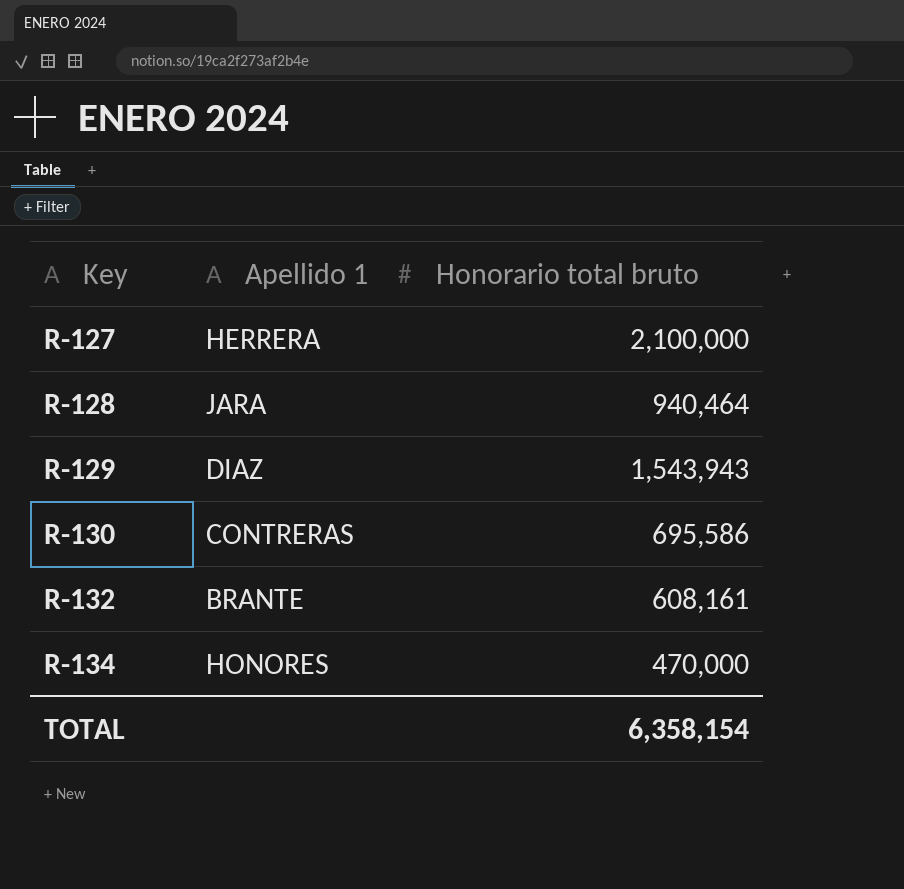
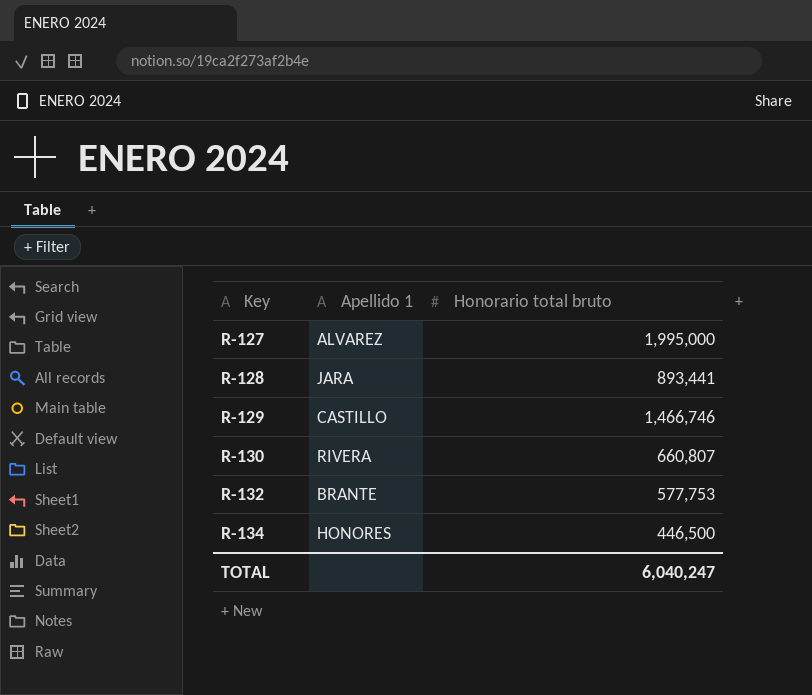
R-127 | Apellido 1: HERRERA -> ALVAREZ
R-127 | Honorario total bruto: 2,100,000 -> 1,995,000
R-128 | Honorario total bruto: 940,464 -> 893,441
R-129 | Apellido 1: DIAZ -> CASTILLO
R-129 | Honorario total bruto: 1,543,943 -> 1,466,746
R-130 | Apellido 1: CONTRERAS -> RIVERA
R-130 | Honorario total bruto: 695,586 -> 660,807
R-132 | Honorario total bruto: 608,161 -> 577,753
R-134 | Honorario total bruto: 470,000 -> 446,500
TOTAL | Honorario total bruto: 6,358,154 -> 6,040,247

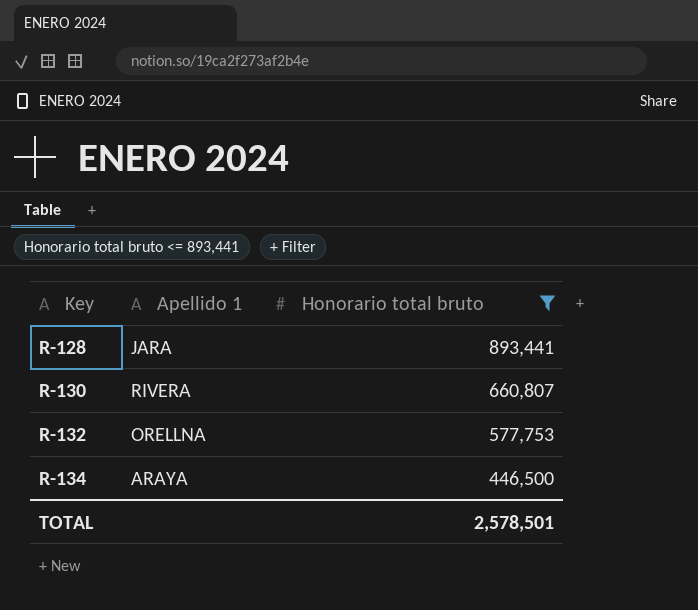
filter: none -> Honorario total bruto <= 893,441
R-132 | Apellido 1: BRANTE -> ORELLNA
R-134 | Apellido 1: HONORES -> ARAYA
TOTAL | Honorario total bruto: 6,040,247 -> 2,578,501

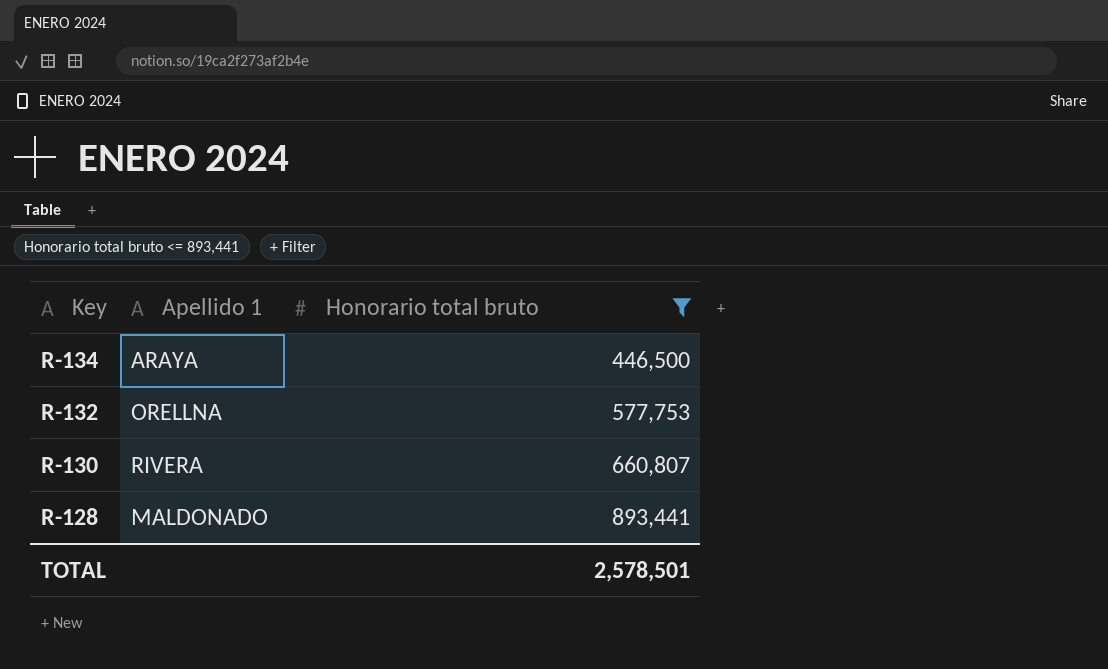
row order: Key ascending -> Key descending
R-128 | Apellido 1: JARA -> MALDONADO

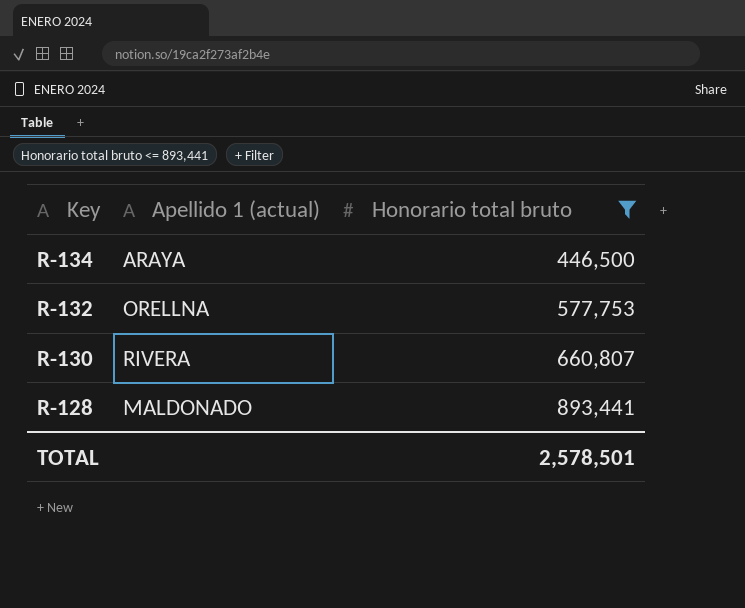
column name: Apellido 1 -> Apellido 1 (actual)

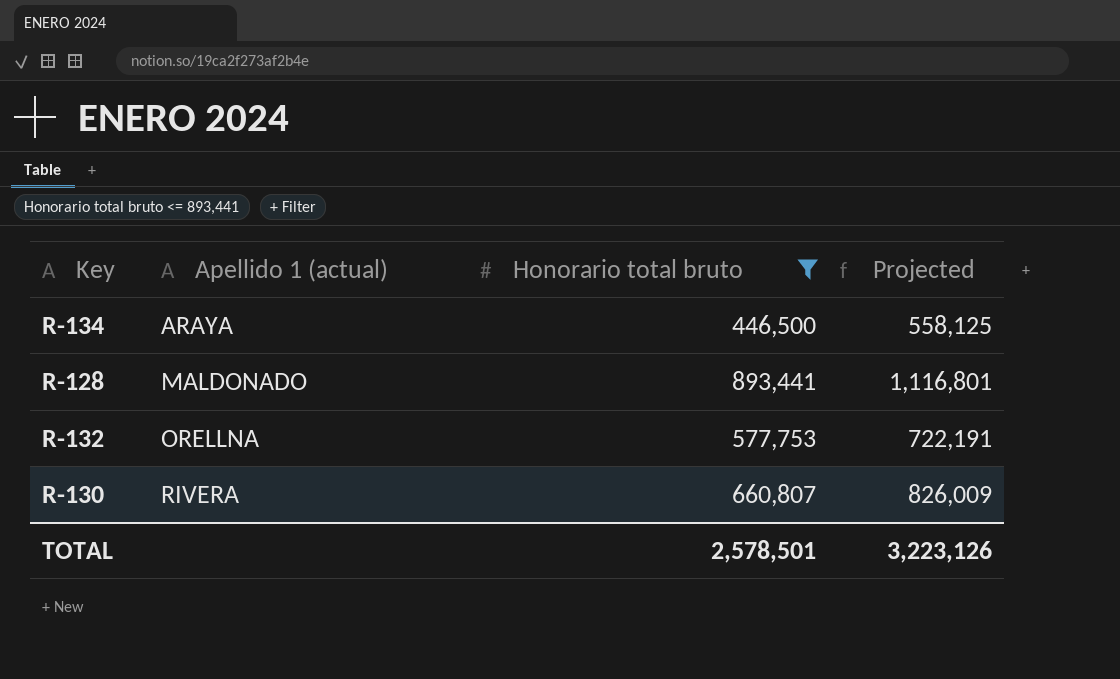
row order: Key descending -> Apellido 1 (actual) ascending
column Projected | formula: none -> [Honorario total bruto] * 1.25

